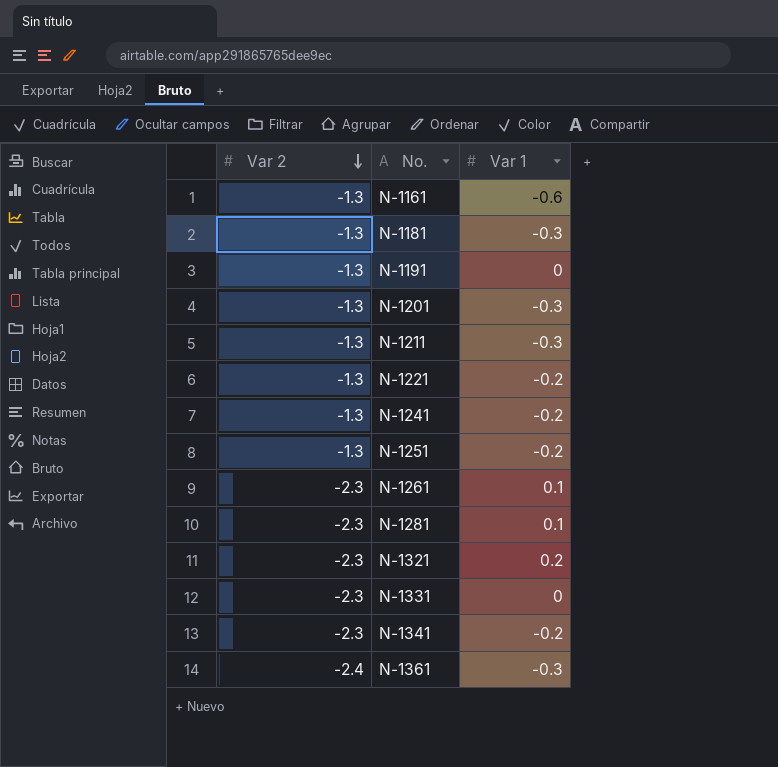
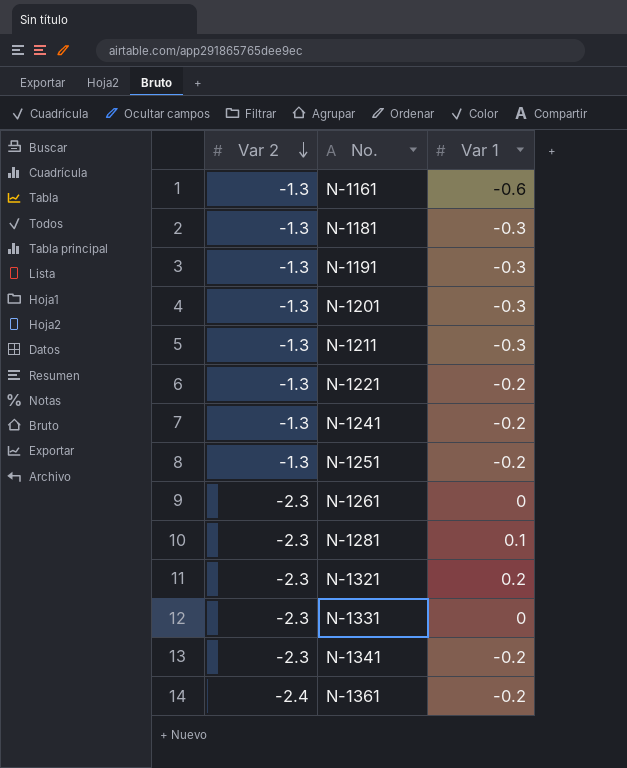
N-1191 | Var 1: 0 -> -0.3
N-1261 | Var 1: 0.1 -> 0
N-1361 | Var 1: -0.3 -> -0.2

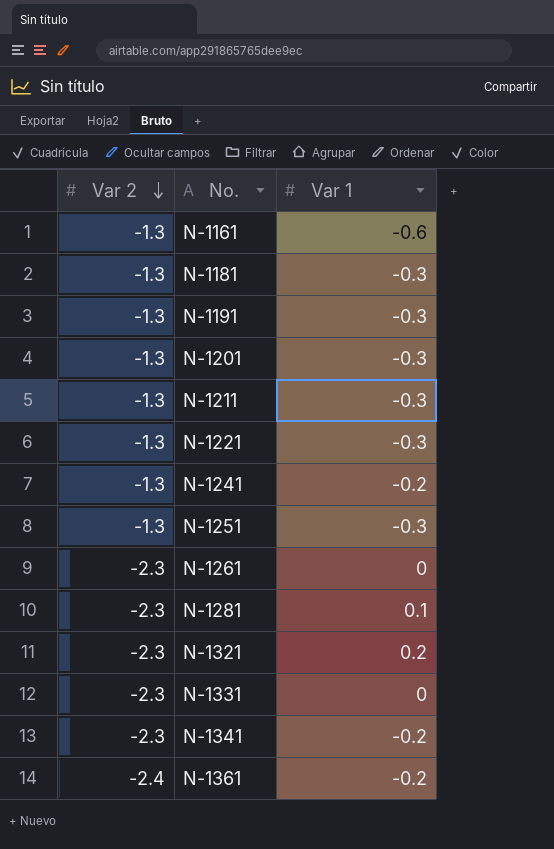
N-1221 | Var 1: -0.2 -> -0.3
N-1251 | Var 1: -0.2 -> -0.3

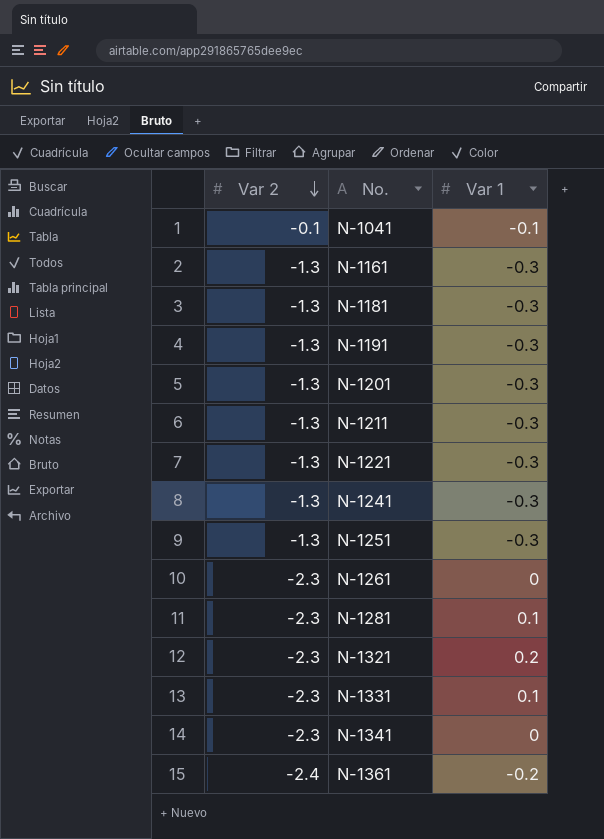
row N-1041: none -> -0.1 | -0.1
N-1161 | Var 1: -0.6 -> -0.3
N-1241 | Var 1: -0.2 -> -0.3
N-1331 | Var 1: 0 -> 0.1
N-1341 | Var 1: -0.2 -> 0

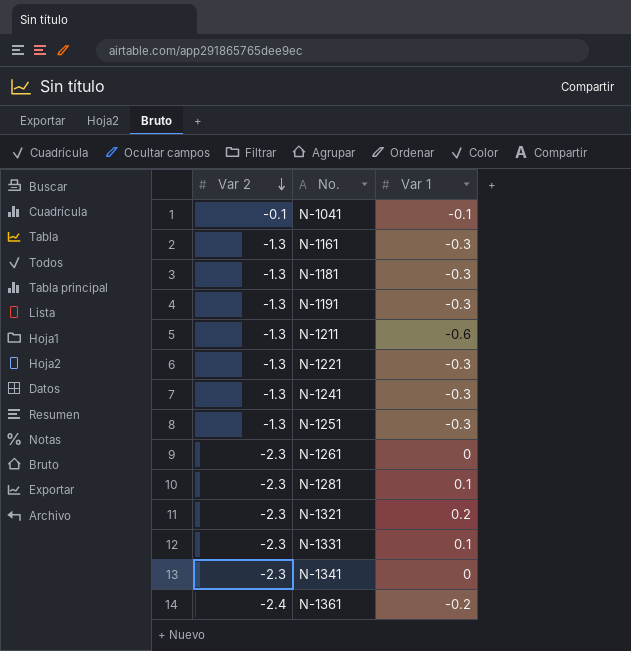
row N-1201: -1.3 | -0.3 -> none
N-1211 | Var 1: -0.3 -> -0.6

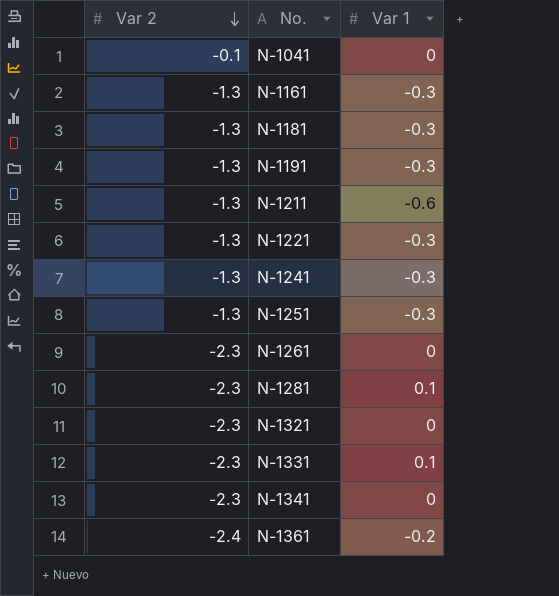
N-1041 | Var 1: -0.1 -> 0
N-1321 | Var 1: 0.2 -> 0

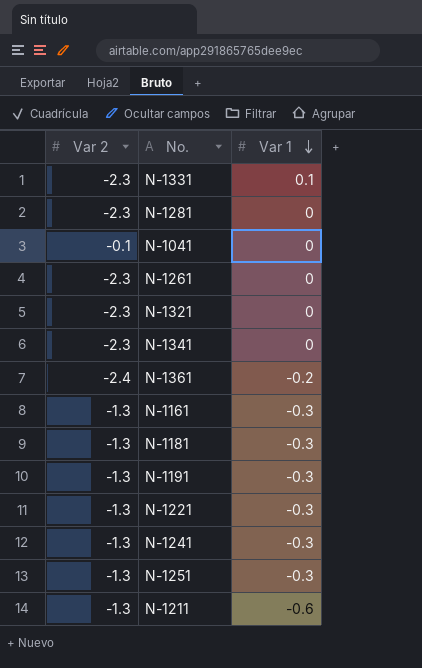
row order: Var 2 descending -> Var 1 descending
N-1281 | Var 1: 0.1 -> 0

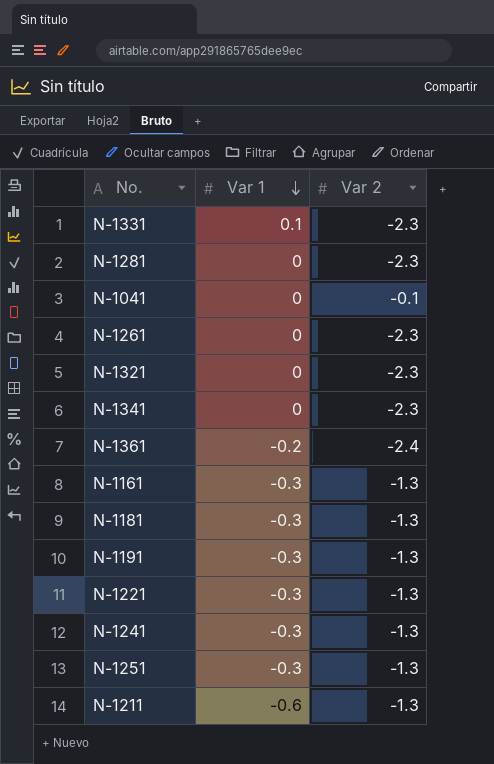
column Var 2 | position: 1 -> 3

